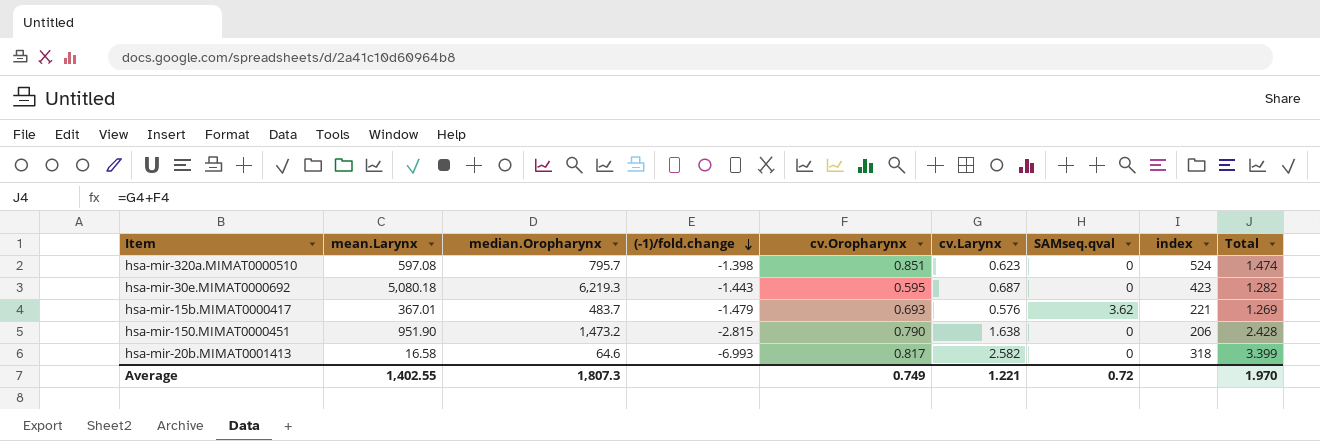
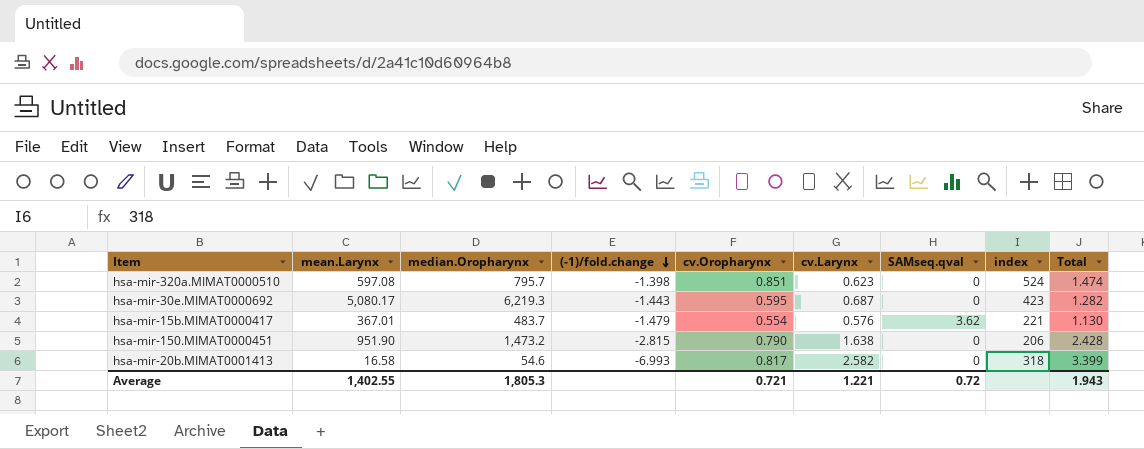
hsa-mir-30e.MIMAT0000692 | mean.Larynx: 5,080.18 -> 5,080.17
hsa-mir-15b.MIMAT0000417 | cv.Oropharynx: 0.693 -> 0.554
hsa-mir-15b.MIMAT0000417 | Total: 1.269 -> 1.130
hsa-mir-20b.MIMAT0001413 | median.Oropharynx: 64.6 -> 54.6
Average | median.Oropharynx: 1,807.3 -> 1,805.3
Average | cv.Oropharynx: 0.749 -> 0.721
Average | Total: 1.970 -> 1.943

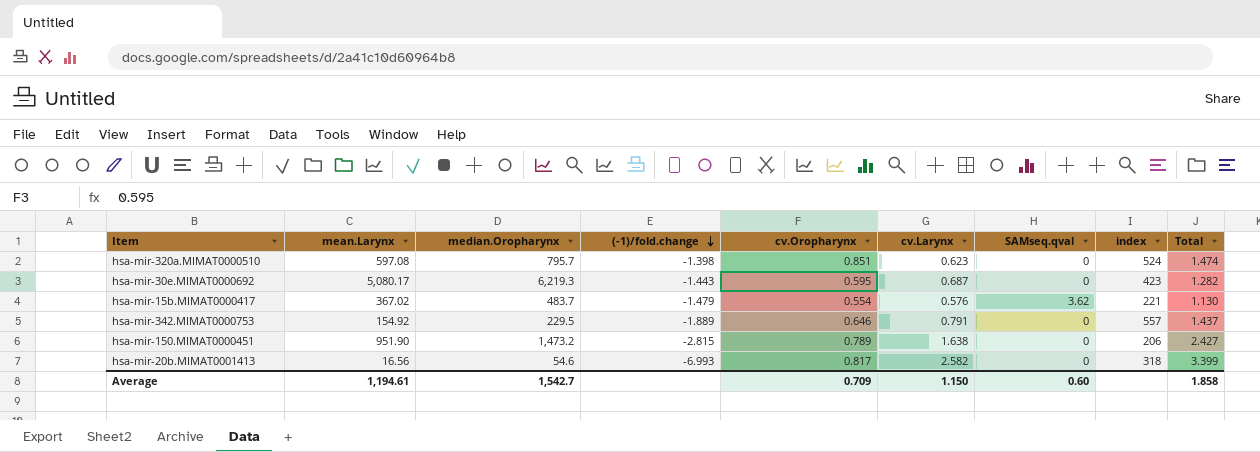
hsa-mir-15b.MIMAT0000417 | mean.Larynx: 367.01 -> 367.02
row hsa-mir-342.MIMAT0000753: none -> 154.92 | 229.5 | -1.889 | 0.646 | 0.791 | 0 | 557 | 1.437
hsa-mir-150.MIMAT0000451 | cv.Oropharynx: 0.790 -> 0.789
hsa-mir-150.MIMAT0000451 | Total: 2.428 -> 2.427
hsa-mir-20b.MIMAT0001413 | mean.Larynx: 16.58 -> 16.56
Average | mean.Larynx: 1,402.55 -> 1,194.61
Average | median.Oropharynx: 1,805.3 -> 1,542.7
Average | cv.Oropharynx: 0.721 -> 0.709
Average | cv.Larynx: 1.221 -> 1.150
Average | SAMseq.qval: 0.72 -> 0.60
Average | Total: 1.943 -> 1.858

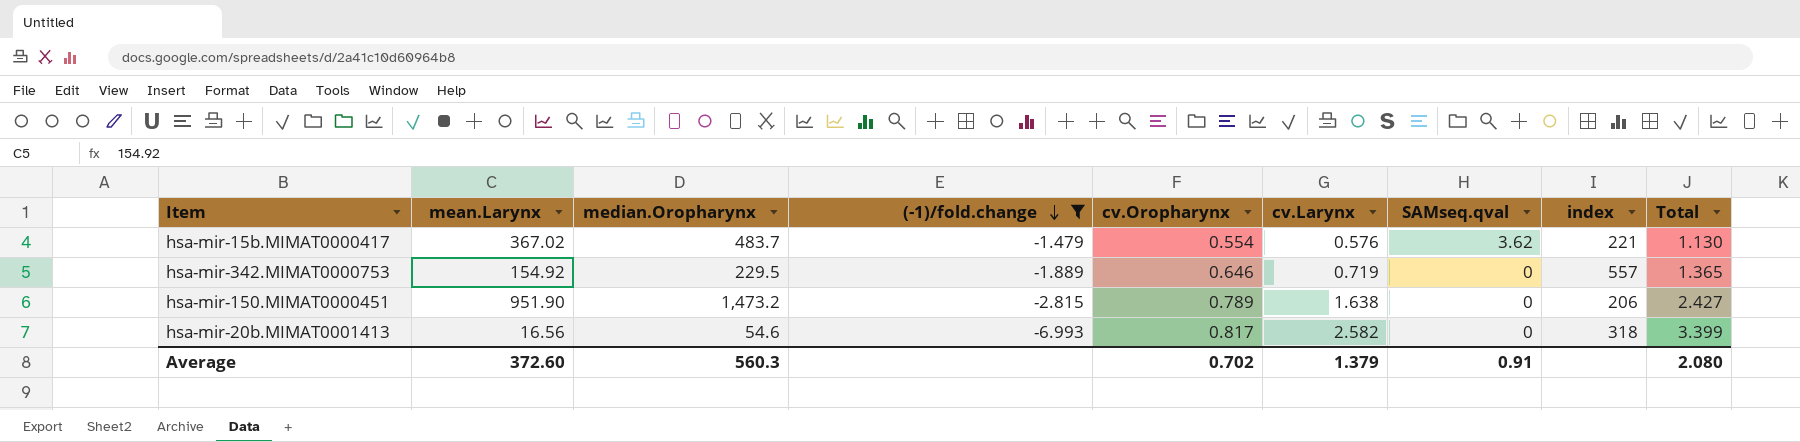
filter: none -> (-1)/fold.change <= -1.479
hsa-mir-342.MIMAT0000753 | cv.Larynx: 0.791 -> 0.719
hsa-mir-342.MIMAT0000753 | Total: 1.437 -> 1.365
Average | mean.Larynx: 1,194.61 -> 372.60
Average | median.Oropharynx: 1,542.7 -> 560.3
Average | cv.Oropharynx: 0.709 -> 0.702
Average | cv.Larynx: 1.150 -> 1.379
Average | SAMseq.qval: 0.60 -> 0.91
Average | Total: 1.858 -> 2.080

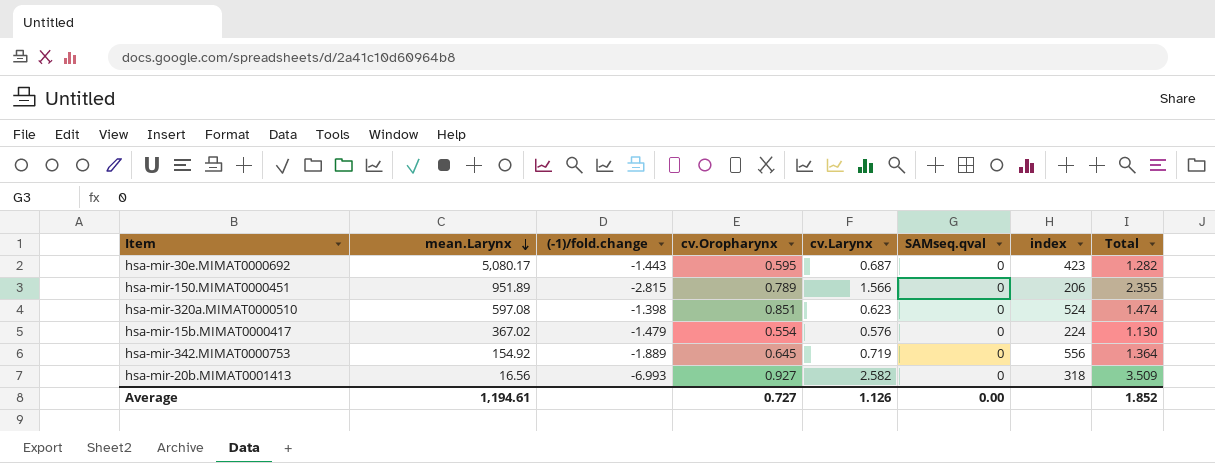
filter: (-1)/fold.change <= -1.479 -> none
row order: (-1)/fold.change descending -> mean.Larynx descending
column median.Oropharynx | position: 3 -> none
hsa-mir-150.MIMAT0000451 | mean.Larynx: 951.90 -> 951.89
hsa-mir-150.MIMAT0000451 | cv.Larynx: 1.638 -> 1.566
hsa-mir-150.MIMAT0000451 | Total: 2.427 -> 2.355
hsa-mir-15b.MIMAT0000417 | SAMseq.qval: 3.62 -> 0
hsa-mir-15b.MIMAT0000417 | index: 221 -> 224
hsa-mir-342.MIMAT0000753 | cv.Oropharynx: 0.646 -> 0.645
hsa-mir-342.MIMAT0000753 | index: 557 -> 556
hsa-mir-342.MIMAT0000753 | Total: 1.365 -> 1.364
hsa-mir-20b.MIMAT0001413 | cv.Oropharynx: 0.817 -> 0.927
hsa-mir-20b.MIMAT0001413 | Total: 3.399 -> 3.509
Average | mean.Larynx: 372.60 -> 1,194.61
Average | cv.Oropharynx: 0.702 -> 0.727
Average | cv.Larynx: 1.379 -> 1.126
Average | SAMseq.qval: 0.91 -> 0.00
Average | Total: 2.080 -> 1.852

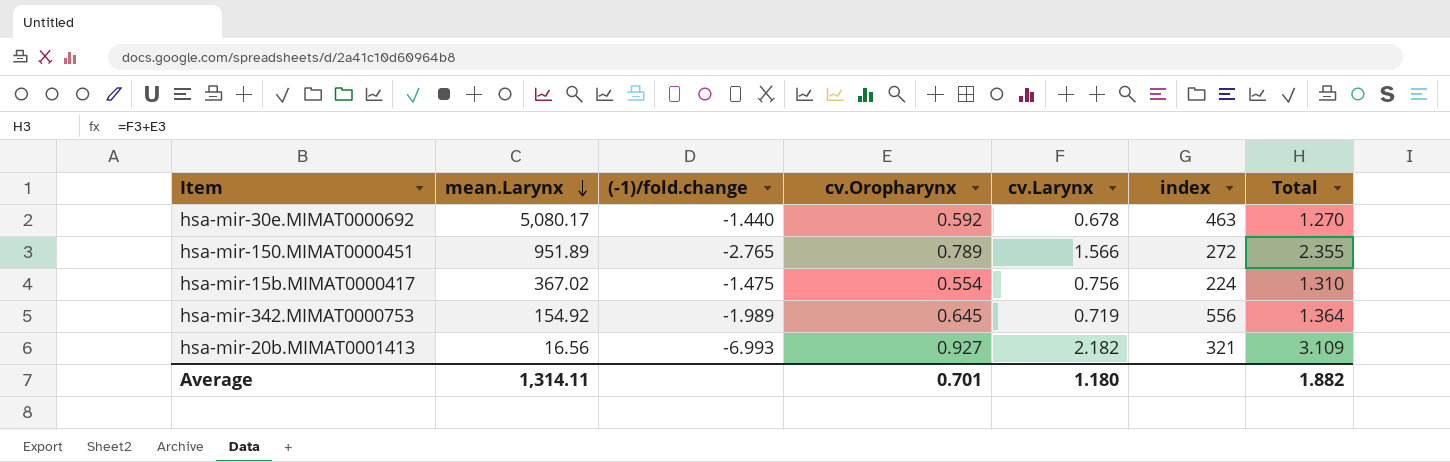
column SAMseq.qval | position: 6 -> none
row hsa-mir-320a.MIMAT0000510: 597.08 | -1.398 | 0.851 | 0.623 | 0 | 524 | 1.474 -> none
hsa-mir-30e.MIMAT0000692 | (-1)/fold.change: -1.443 -> -1.440
hsa-mir-30e.MIMAT0000692 | cv.Oropharynx: 0.595 -> 0.592
hsa-mir-30e.MIMAT0000692 | cv.Larynx: 0.687 -> 0.678
hsa-mir-30e.MIMAT0000692 | index: 423 -> 463
hsa-mir-30e.MIMAT0000692 | Total: 1.282 -> 1.270
hsa-mir-150.MIMAT0000451 | (-1)/fold.change: -2.815 -> -2.765
hsa-mir-150.MIMAT0000451 | index: 206 -> 272
hsa-mir-15b.MIMAT0000417 | (-1)/fold.change: -1.479 -> -1.475
hsa-mir-15b.MIMAT0000417 | cv.Larynx: 0.576 -> 0.756
hsa-mir-15b.MIMAT0000417 | Total: 1.130 -> 1.310
hsa-mir-342.MIMAT0000753 | (-1)/fold.change: -1.889 -> -1.989
hsa-mir-20b.MIMAT0001413 | cv.Larynx: 2.582 -> 2.182
hsa-mir-20b.MIMAT0001413 | index: 318 -> 321
hsa-mir-20b.MIMAT0001413 | Total: 3.509 -> 3.109
Average | mean.Larynx: 1,194.61 -> 1,314.11
Average | cv.Oropharynx: 0.727 -> 0.701
Average | cv.Larynx: 1.126 -> 1.180
Average | Total: 1.852 -> 1.882

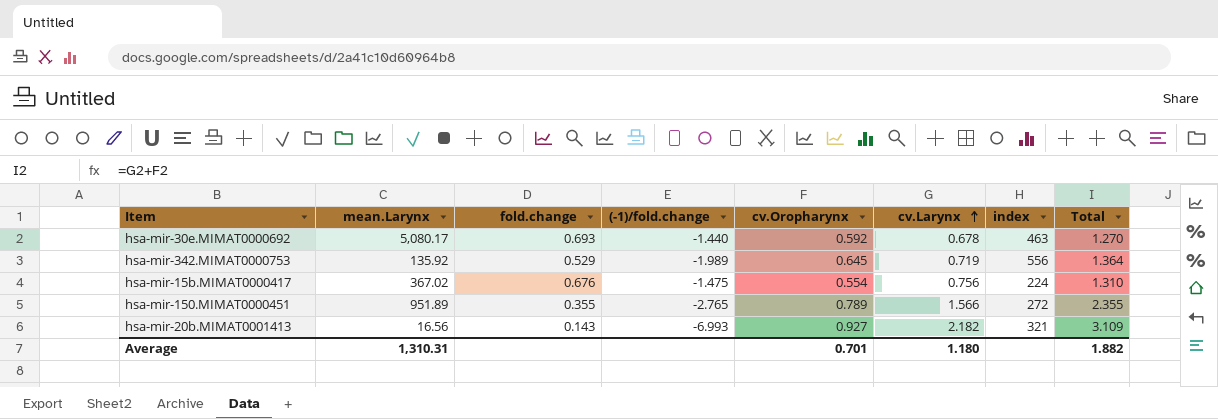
row order: mean.Larynx descending -> cv.Larynx ascending
column fold.change | position: none -> 3
hsa-mir-342.MIMAT0000753 | mean.Larynx: 154.92 -> 135.92
Average | mean.Larynx: 1,314.11 -> 1,310.31

